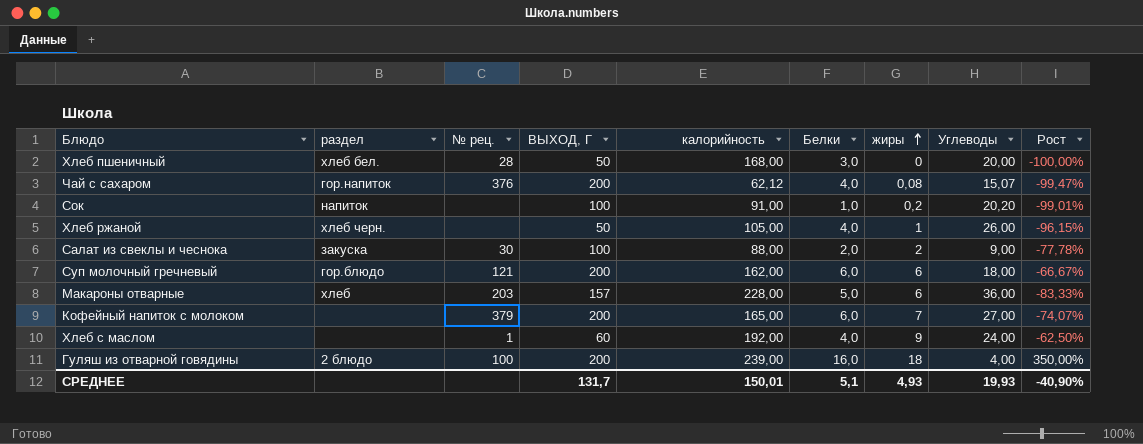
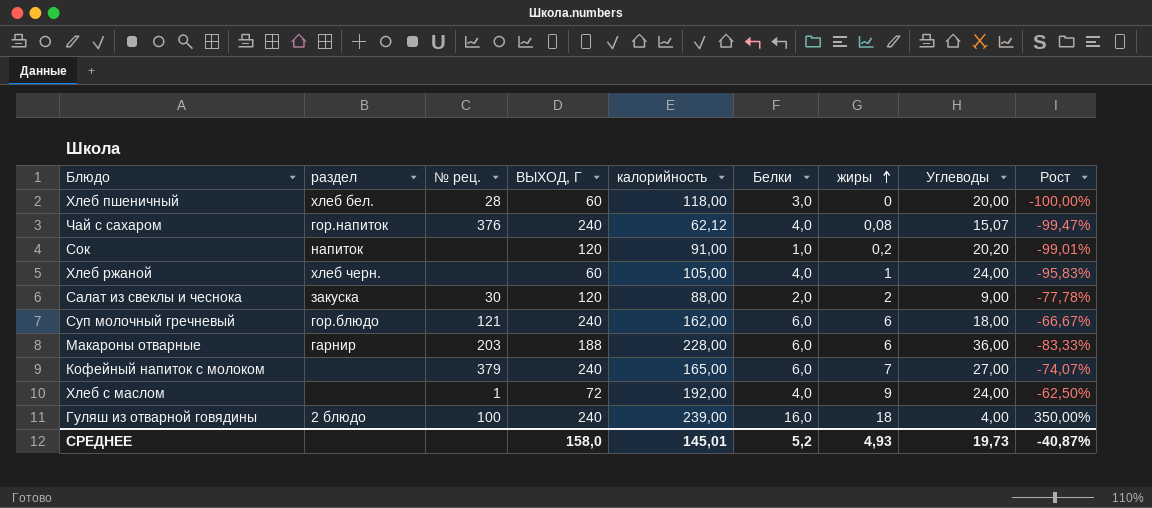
Хлеб пшеничный | ВЫХОД, Г: 50 -> 60
Хлеб пшеничный | калорийность: 168,00 -> 118,00
Чай с сахаром | ВЫХОД, Г: 200 -> 240
Сок | ВЫХОД, Г: 100 -> 120
Хлеб ржаной | ВЫХОД, Г: 50 -> 60
Хлеб ржаной | Углеводы: 26,00 -> 24,00
Хлеб ржаной | Рост: -96,15% -> -95,83%
Салат из свеклы и чеснока | ВЫХОД, Г: 100 -> 120
Суп молочный гречневый | ВЫХОД, Г: 200 -> 240
Макароны отварные | раздел: хлеб -> гарнир
Макароны отварные | ВЫХОД, Г: 157 -> 188
Макароны отварные | Белки: 5,0 -> 6,0
Кофейный напиток с молоком | ВЫХОД, Г: 200 -> 240
Хлеб с маслом | ВЫХОД, Г: 60 -> 72
Гуляш из отварной говядины | ВЫХОД, Г: 200 -> 240
СРЕДНЕЕ | ВЫХОД, Г: 131,7 -> 158,0
СРЕДНЕЕ | калорийность: 150,01 -> 145,01
СРЕДНЕЕ | Белки: 5,1 -> 5,2
СРЕДНЕЕ | Углеводы: 19,93 -> 19,73
СРЕДНЕЕ | Рост: -40,90% -> -40,87%

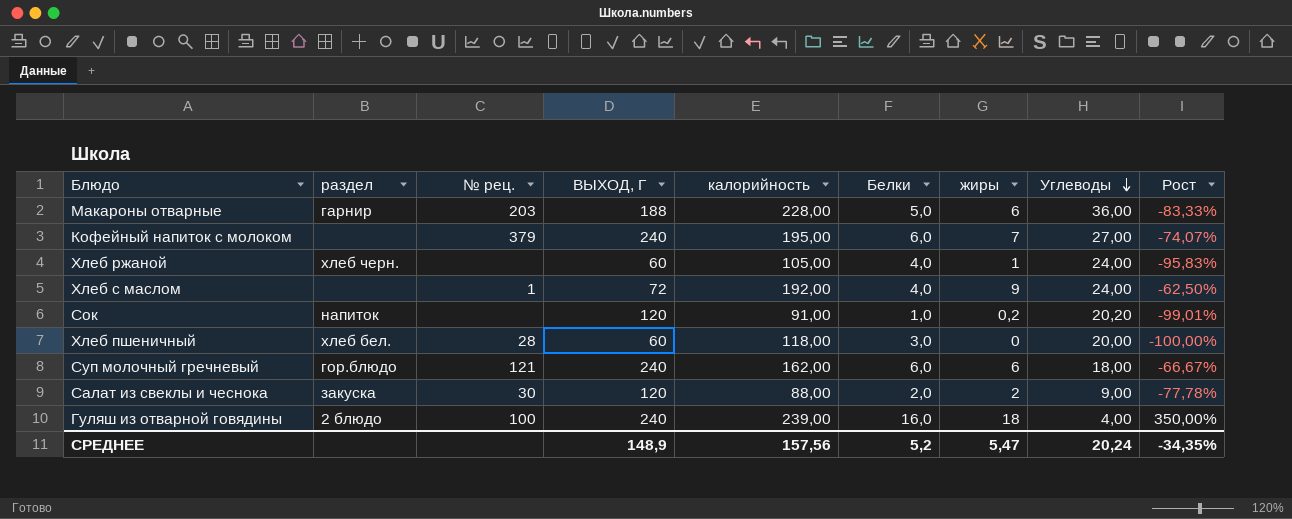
row order: жиры ascending -> Углеводы descending
row Чай с сахаром: гор.напиток | 376 | 240 | 62,12 | 4,0 | 0,08 | 15,07 | -99,47% -> none
Макароны отварные | Белки: 6,0 -> 5,0
Кофейный напиток с молоком | калорийность: 165,00 -> 195,00
СРЕДНЕЕ | ВЫХОД, Г: 158,0 -> 148,9
СРЕДНЕЕ | калорийность: 145,01 -> 157,56
СРЕДНЕЕ | жиры: 4,93 -> 5,47
СРЕДНЕЕ | Углеводы: 19,73 -> 20,24
СРЕДНЕЕ | Рост: -40,87% -> -34,35%

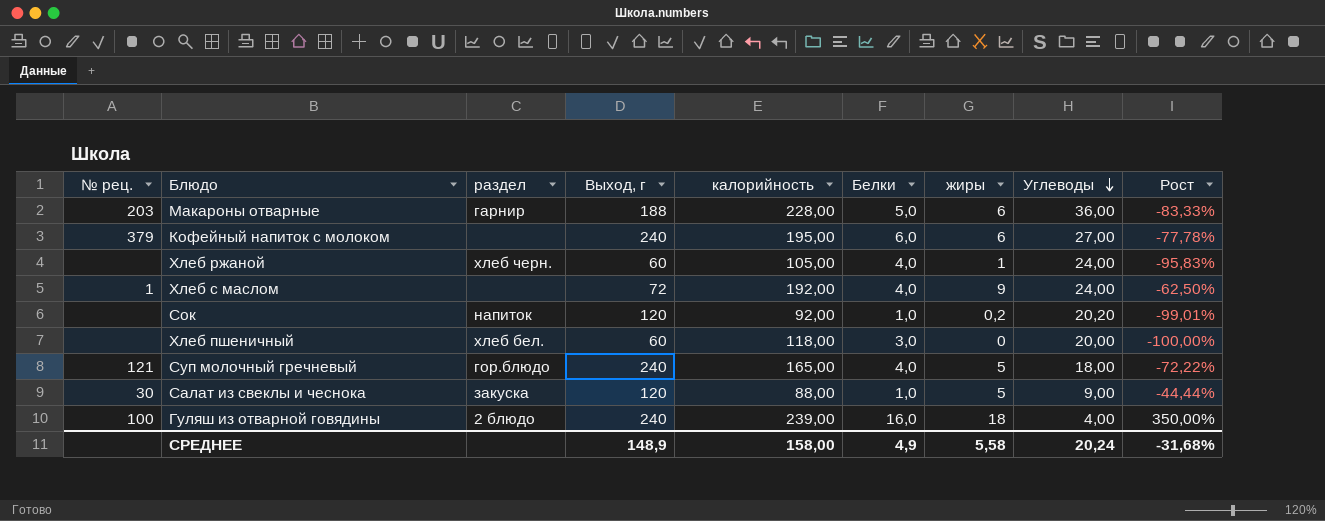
column № рец. | position: 3 -> 1
column name: ВЫХОД, Г -> Выход, г
Кофейный напиток с молоком | жиры: 7 -> 6
Кофейный напиток с молоком | Рост: -74,07% -> -77,78%
Сок | калорийность: 91,00 -> 92,00
Хлеб пшеничный | № рец.: 28 -> none
Суп молочный гречневый | калорийность: 162,00 -> 165,00
Суп молочный гречневый | Белки: 6,0 -> 4,0
Суп молочный гречневый | жиры: 6 -> 5
Суп молочный гречневый | Рост: -66,67% -> -72,22%
Салат из свеклы и чеснока | Белки: 2,0 -> 1,0
Салат из свеклы и чеснока | жиры: 2 -> 5
Салат из свеклы и чеснока | Рост: -77,78% -> -44,44%
СРЕДНЕЕ | калорийность: 157,56 -> 158,00
СРЕДНЕЕ | Белки: 5,2 -> 4,9
СРЕДНЕЕ | жиры: 5,47 -> 5,58
СРЕДНЕЕ | Рост: -34,35% -> -31,68%

